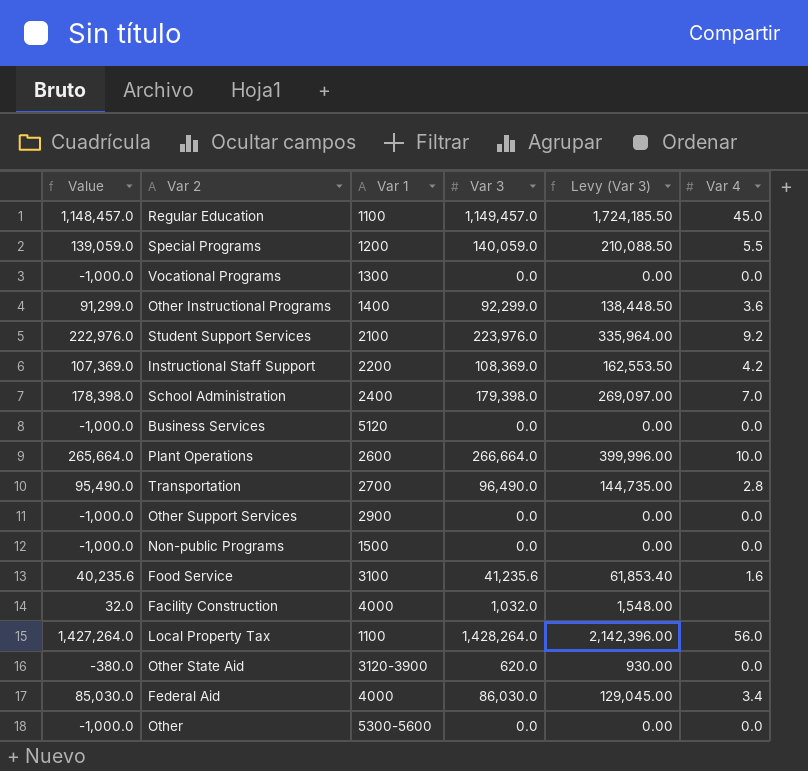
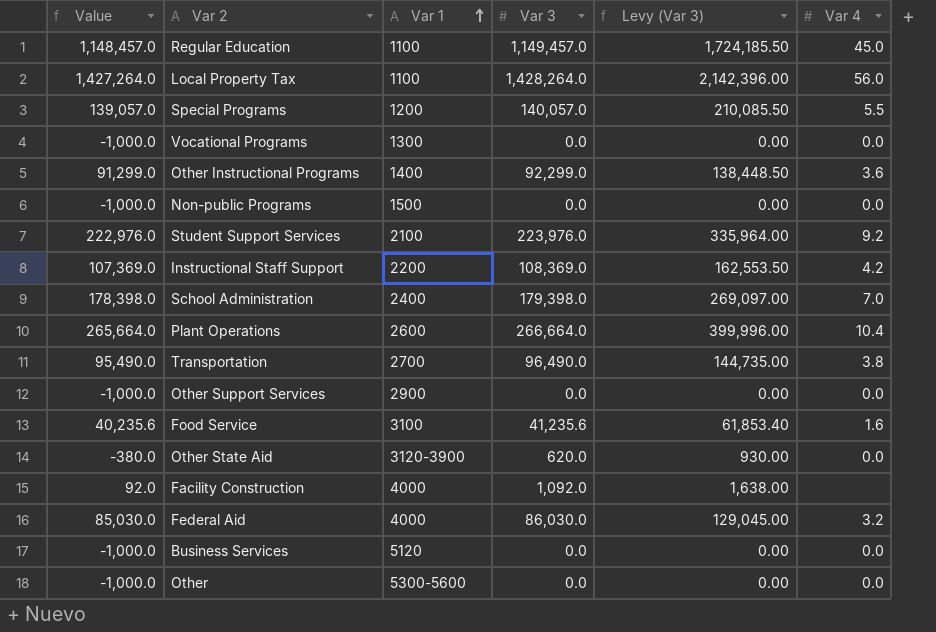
row order: none -> Var 1 ascending
Special Programs | Value: 139,059.0 -> 139,057.0
Special Programs | Var 3: 140,059.0 -> 140,057.0
Special Programs | Levy (Var 3): 210,088.50 -> 210,085.50
Plant Operations | Var 4: 10.0 -> 10.4
Transportation | Var 4: 2.8 -> 3.8
Facility Construction | Value: 32.0 -> 92.0
Facility Construction | Var 3: 1,032.0 -> 1,092.0
Facility Construction | Levy (Var 3): 1,548.00 -> 1,638.00
Federal Aid | Var 4: 3.4 -> 3.2

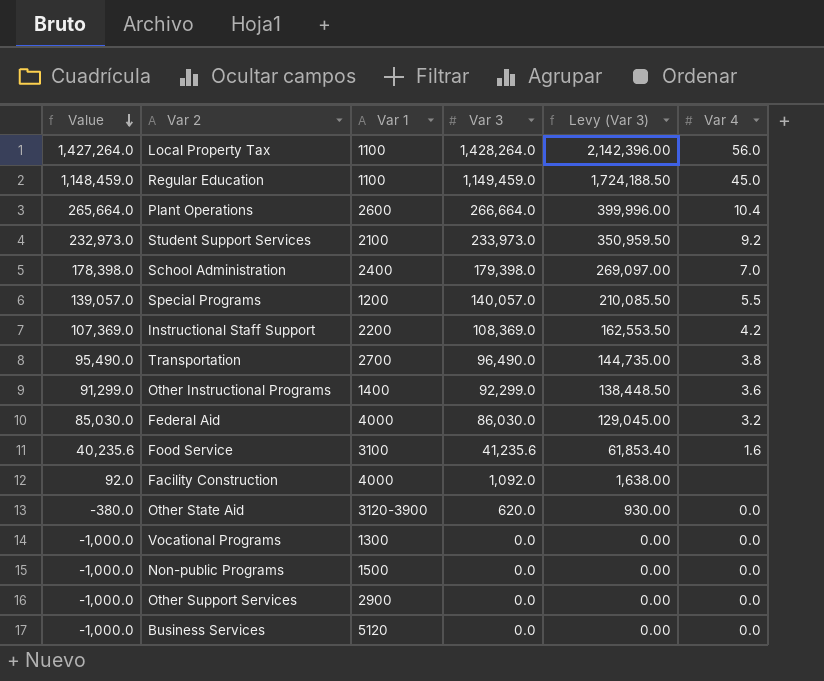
row order: Var 1 ascending -> Value descending
row Other: -1,000.0 | 5300-5600 | 0.0 | 0.00 | 0.0 -> none
Regular Education | Value: 1,148,457.0 -> 1,148,459.0
Regular Education | Var 3: 1,149,457.0 -> 1,149,459.0
Regular Education | Levy (Var 3): 1,724,185.50 -> 1,724,188.50
Student Support Services | Value: 222,976.0 -> 232,973.0
Student Support Services | Var 3: 223,976.0 -> 233,973.0
Student Support Services | Levy (Var 3): 335,964.00 -> 350,959.50

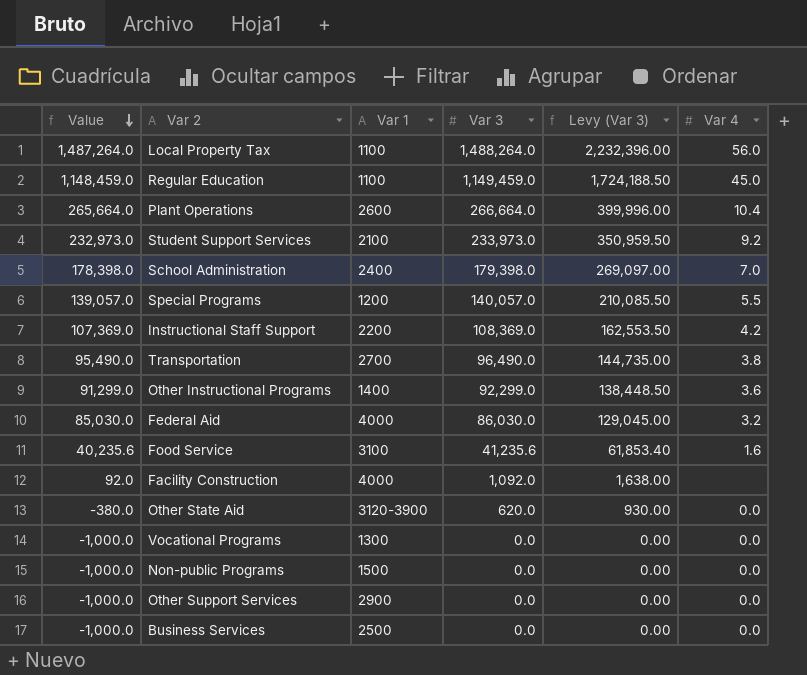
Local Property Tax | Value: 1,427,264.0 -> 1,487,264.0
Local Property Tax | Var 3: 1,428,264.0 -> 1,488,264.0
Local Property Tax | Levy (Var 3): 2,142,396.00 -> 2,232,396.00
Business Services | Var 1: 5120 -> 2500

